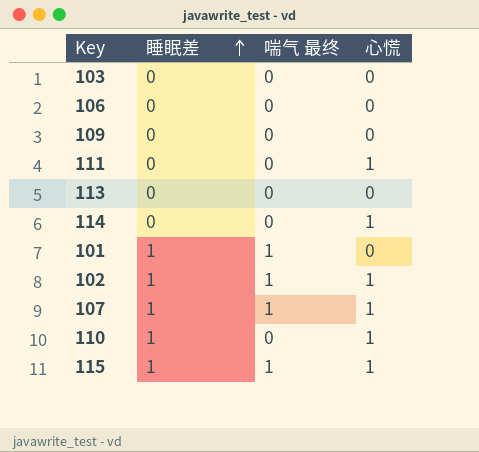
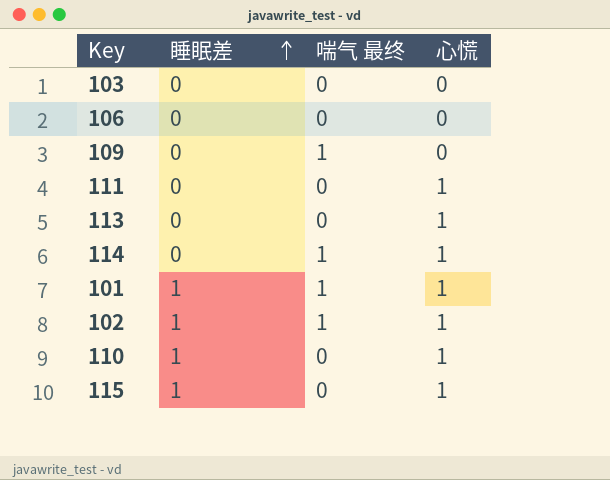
row 107: 1 | 1 | 1 -> none
109 | 喘气 最终: 0 -> 1
113 | 心慌: 0 -> 1
114 | 喘气 最终: 0 -> 1
101 | 心慌: 0 -> 1
115 | 喘气 最终: 1 -> 0

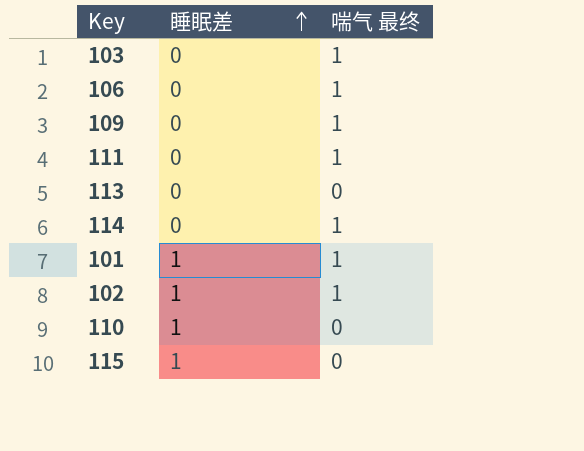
column 心慌 | position: 4 -> none
103 | 喘气 最终: 0 -> 1
106 | 喘气 最终: 0 -> 1
111 | 喘气 最终: 0 -> 1

